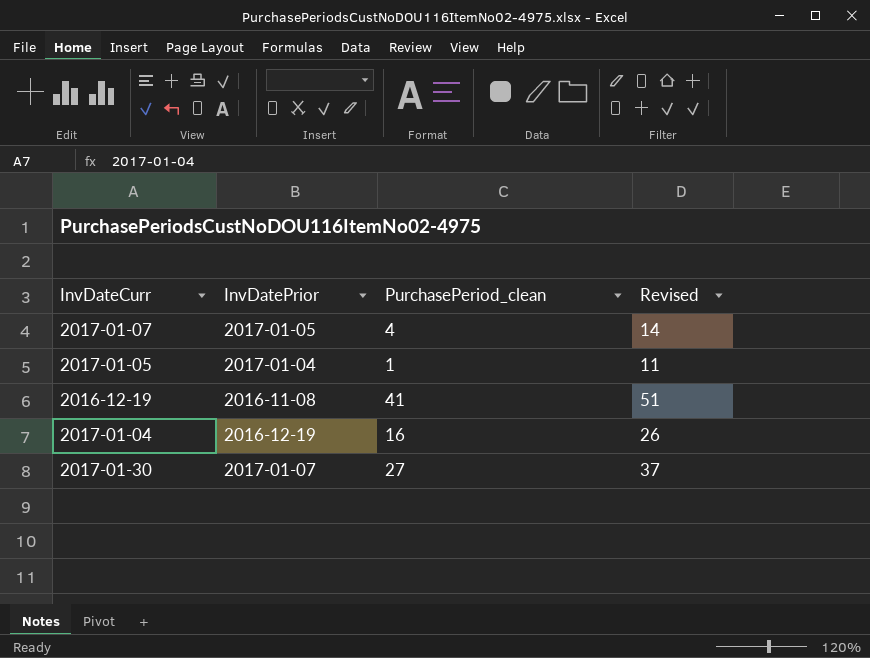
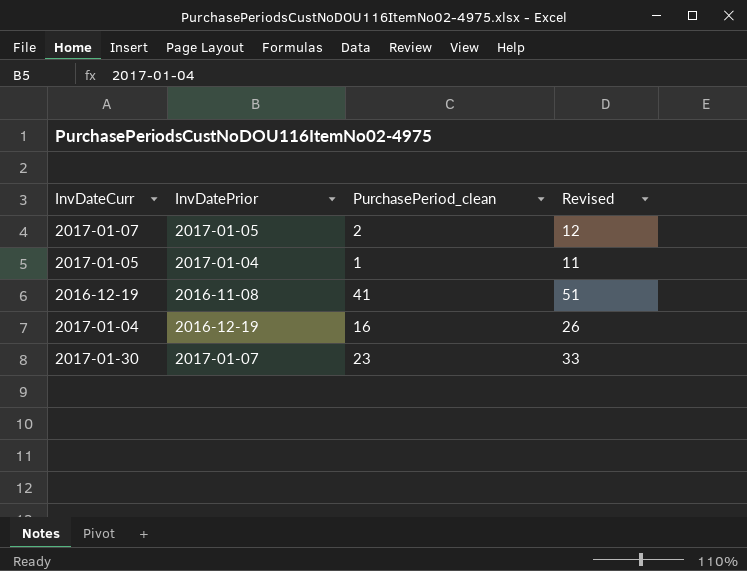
2017-01-07 | PurchasePeriod_clean: 4 -> 2
2017-01-07 | Revised: 14 -> 12
2017-01-30 | PurchasePeriod_clean: 27 -> 23
2017-01-30 | Revised: 37 -> 33

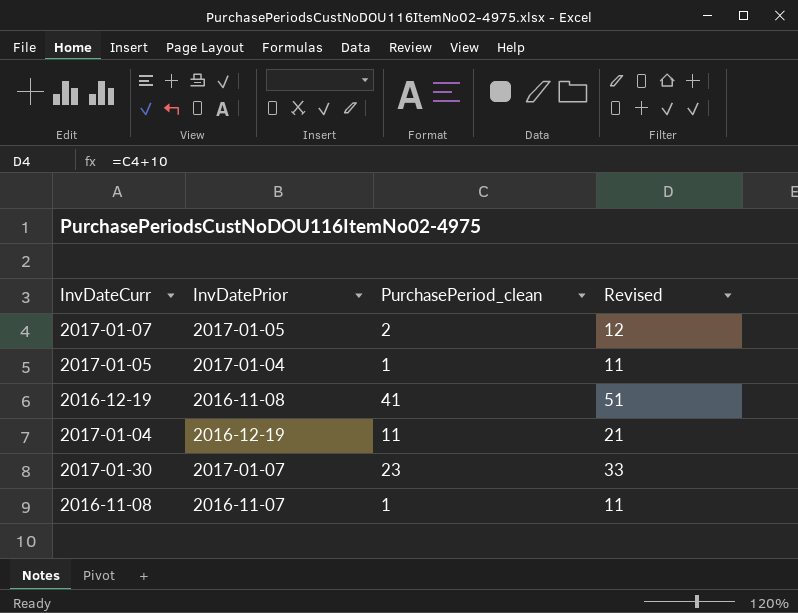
2017-01-04 | PurchasePeriod_clean: 16 -> 11
2017-01-04 | Revised: 26 -> 21
row 2016-11-08: none -> 2016-11-07 | 1 | 11

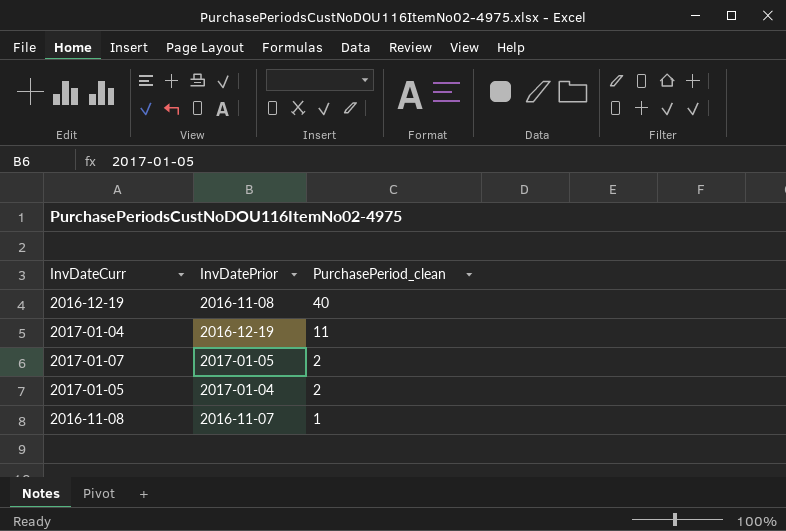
row order: none -> PurchasePeriod_clean descending
column Revised | formula: [PurchasePeriod_clean] + 10 -> none
row 2017-01-30: 2017-01-07 | 23 | 33 -> none
2016-12-19 | PurchasePeriod_clean: 41 -> 40
2017-01-05 | PurchasePeriod_clean: 1 -> 2

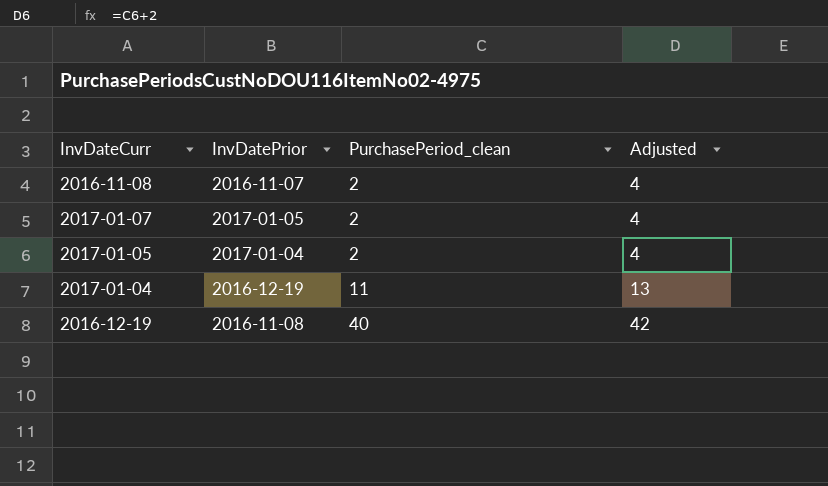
row order: PurchasePeriod_clean descending -> PurchasePeriod_clean ascending
column Adjusted | formula: none -> [PurchasePeriod_clean] + 2
2016-11-08 | PurchasePeriod_clean: 1 -> 2

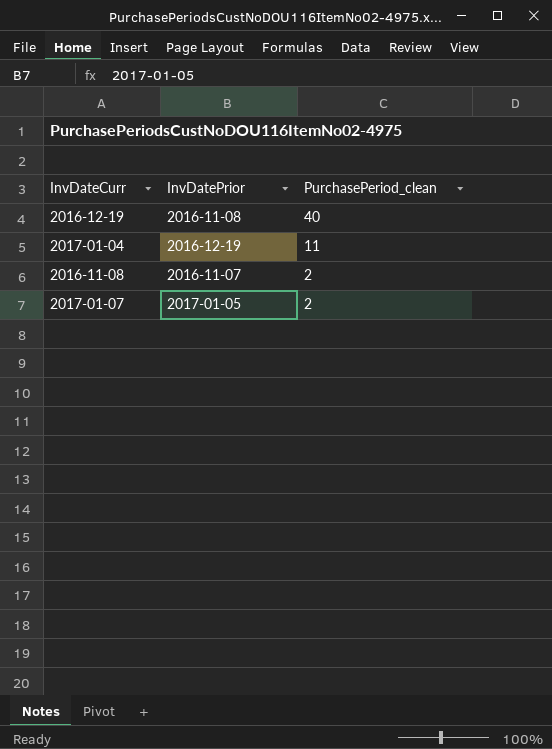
row order: PurchasePeriod_clean ascending -> PurchasePeriod_clean descending
column Adjusted | formula: [PurchasePeriod_clean] + 2 -> none
row 2017-01-05: 2017-01-04 | 2 | 4 -> none

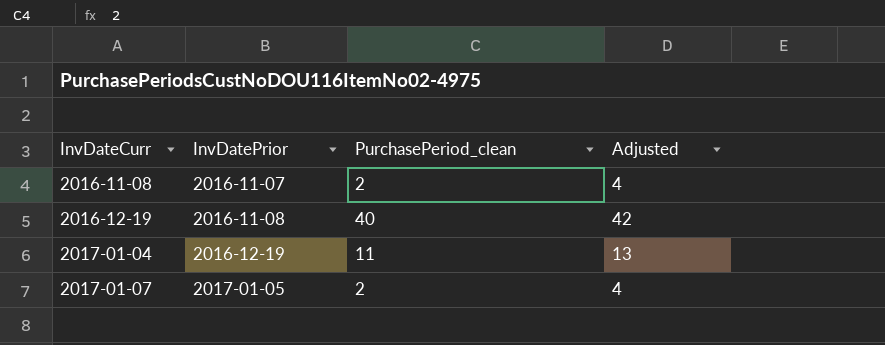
row order: PurchasePeriod_clean descending -> InvDateCurr ascending
column Adjusted | formula: none -> [PurchasePeriod_clean] + 2

